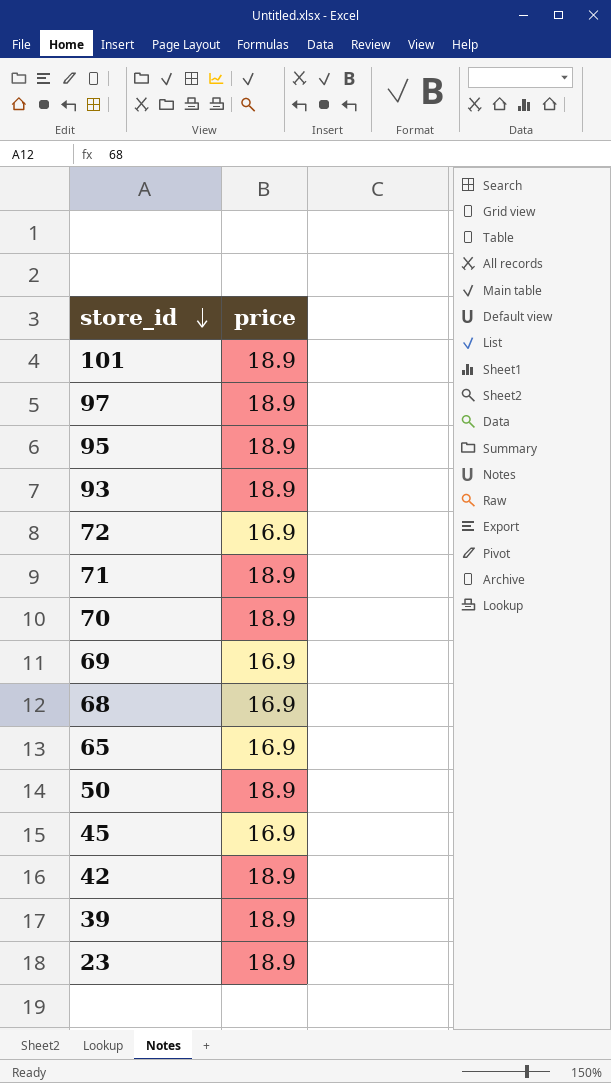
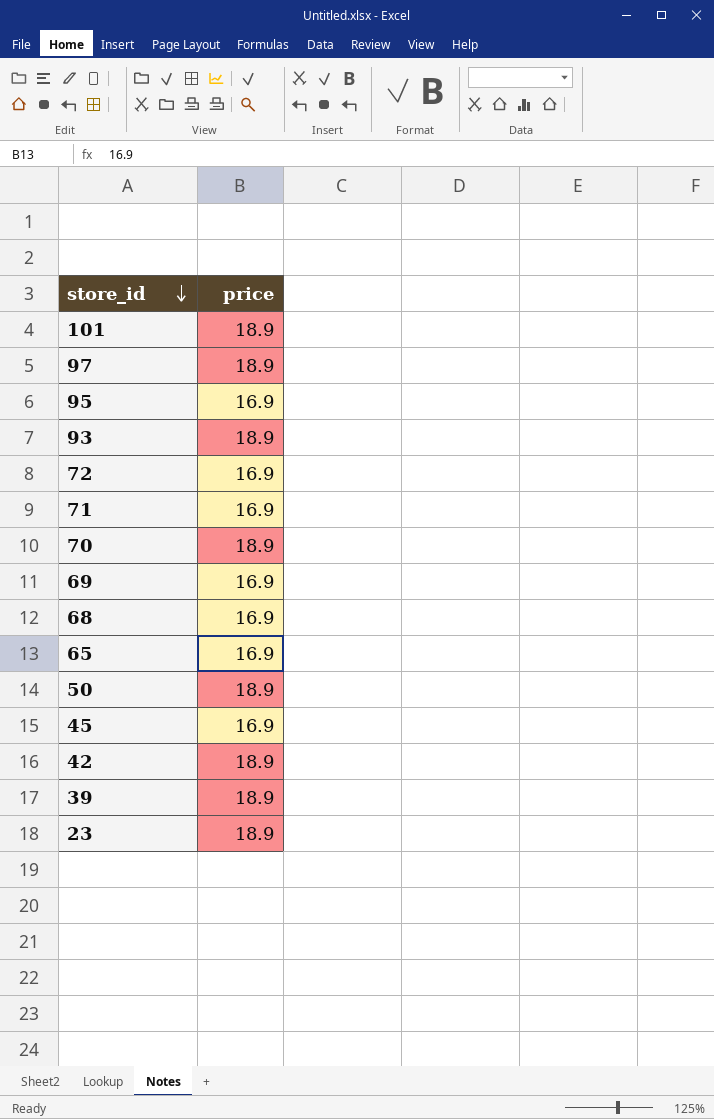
95 | price: 18.9 -> 16.9
71 | price: 18.9 -> 16.9

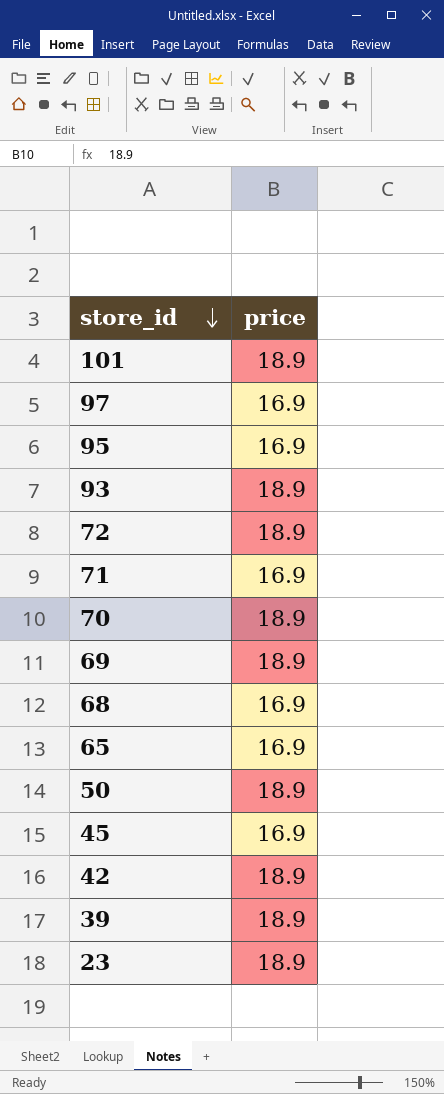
97 | price: 18.9 -> 16.9
72 | price: 16.9 -> 18.9
69 | price: 16.9 -> 18.9

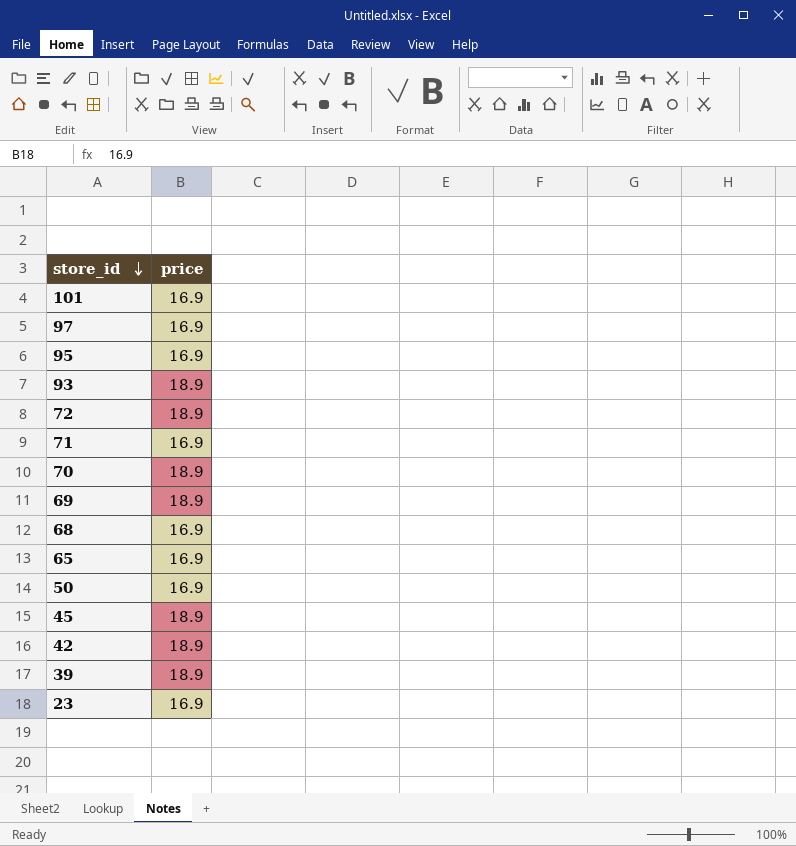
101 | price: 18.9 -> 16.9
50 | price: 18.9 -> 16.9
45 | price: 16.9 -> 18.9
23 | price: 18.9 -> 16.9

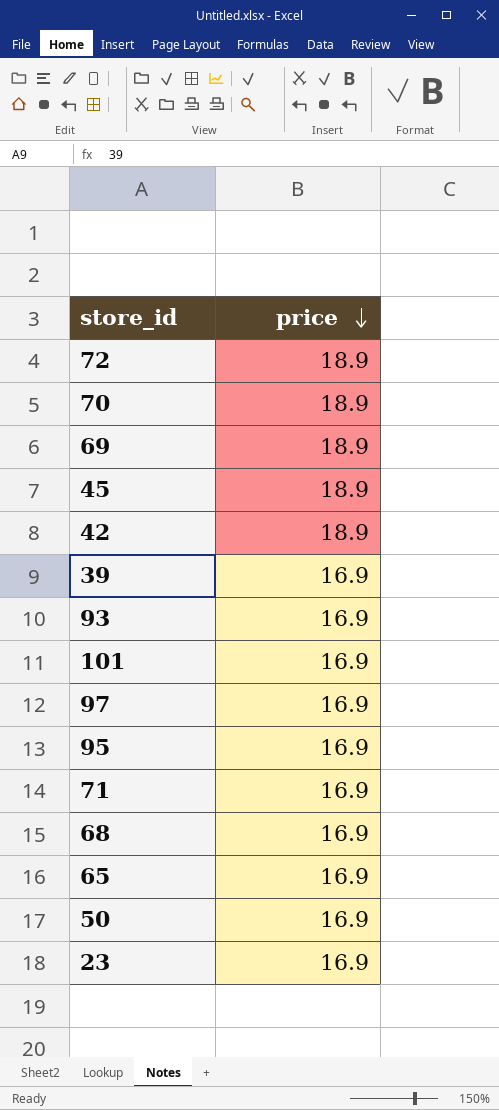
row order: store_id descending -> price descending
39 | price: 18.9 -> 16.9
93 | price: 18.9 -> 16.9

